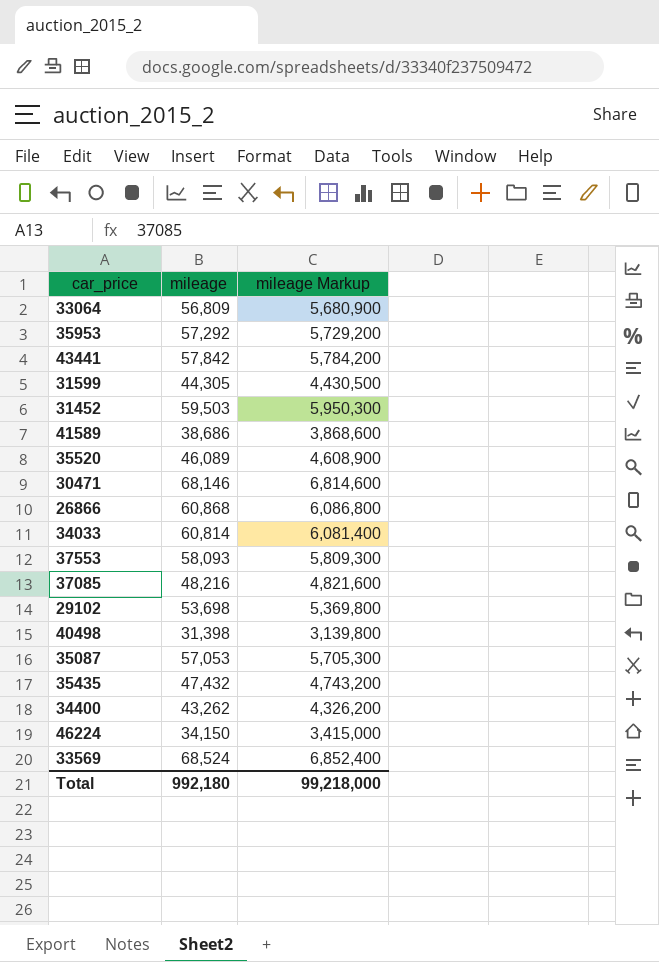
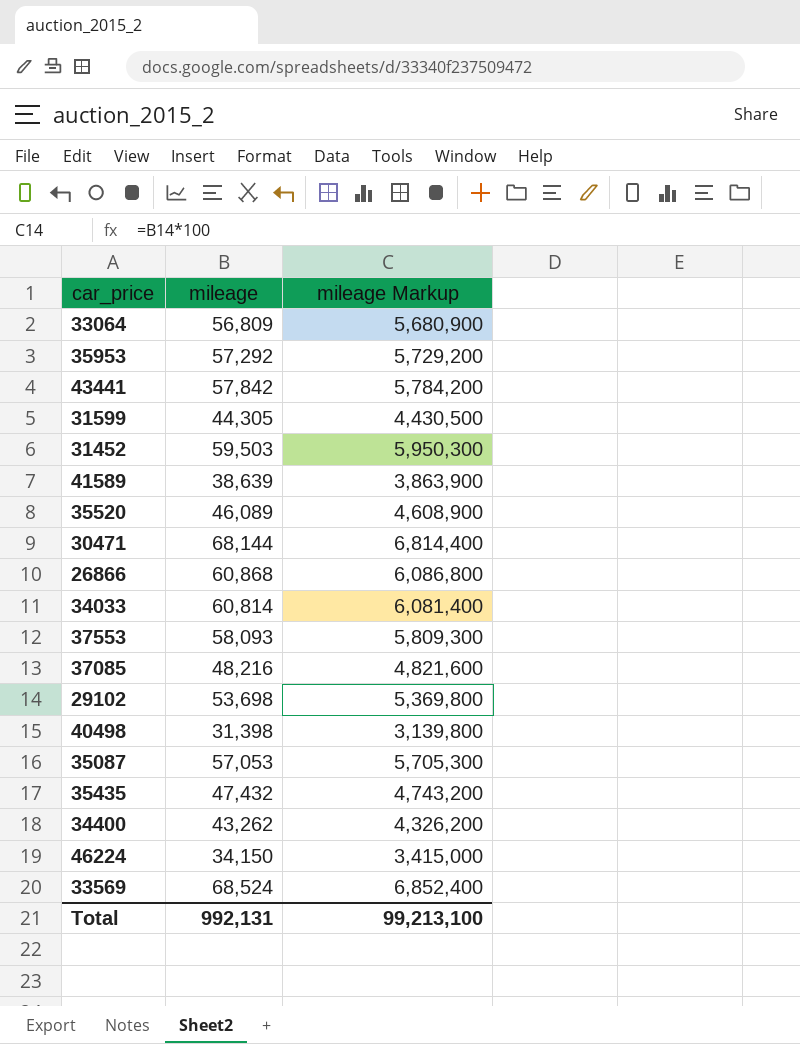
41589 | mileage: 38,686 -> 38,639
41589 | mileage Markup: 3,868,600 -> 3,863,900
30471 | mileage: 68,146 -> 68,144
30471 | mileage Markup: 6,814,600 -> 6,814,400
Total | mileage: 992,180 -> 992,131
Total | mileage Markup: 99,218,000 -> 99,213,100

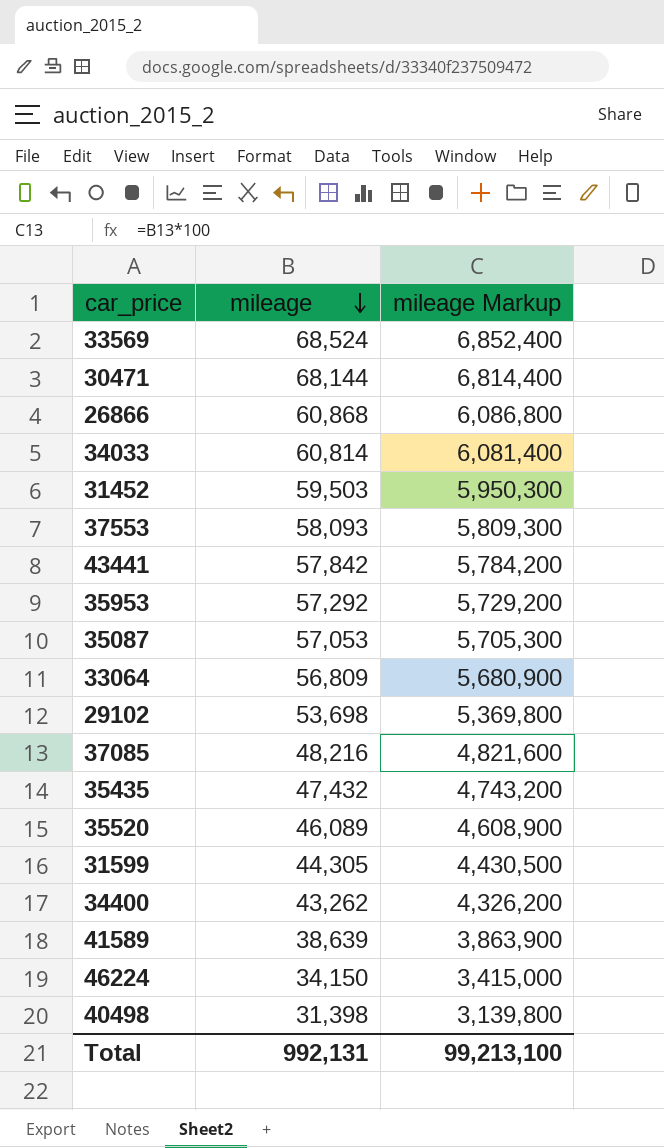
row order: none -> mileage descending

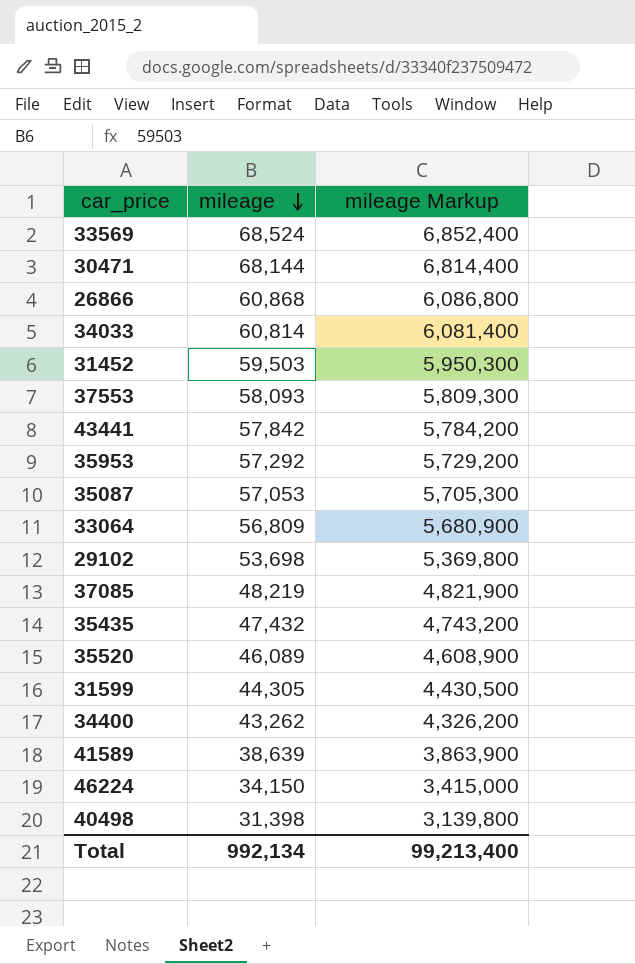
37085 | mileage: 48,216 -> 48,219
37085 | mileage Markup: 4,821,600 -> 4,821,900
Total | mileage: 992,131 -> 992,134
Total | mileage Markup: 99,213,100 -> 99,213,400

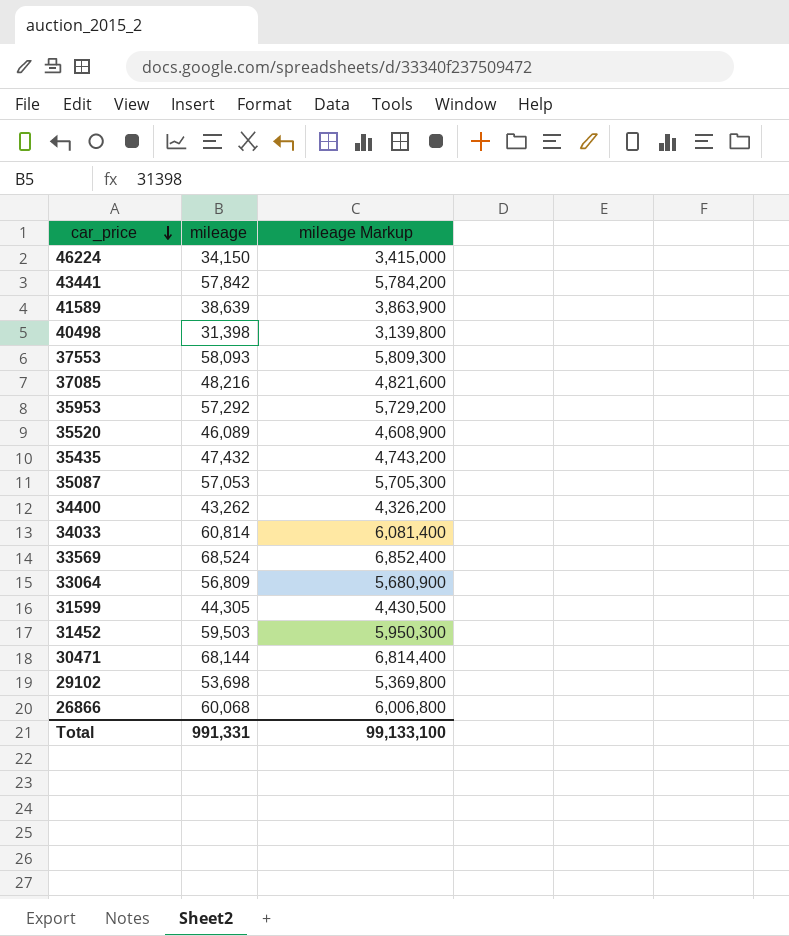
row order: mileage descending -> car_price descending
37085 | mileage: 48,219 -> 48,216
37085 | mileage Markup: 4,821,900 -> 4,821,600
26866 | mileage: 60,868 -> 60,068
26866 | mileage Markup: 6,086,800 -> 6,006,800
Total | mileage: 992,134 -> 991,331
Total | mileage Markup: 99,213,400 -> 99,133,100

